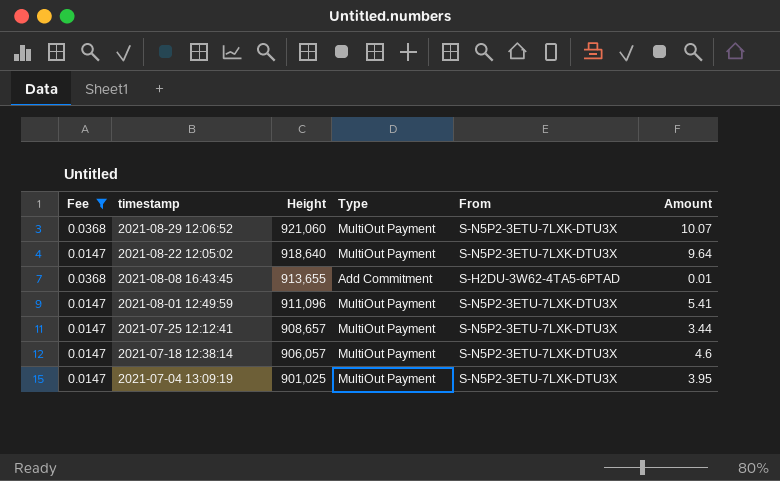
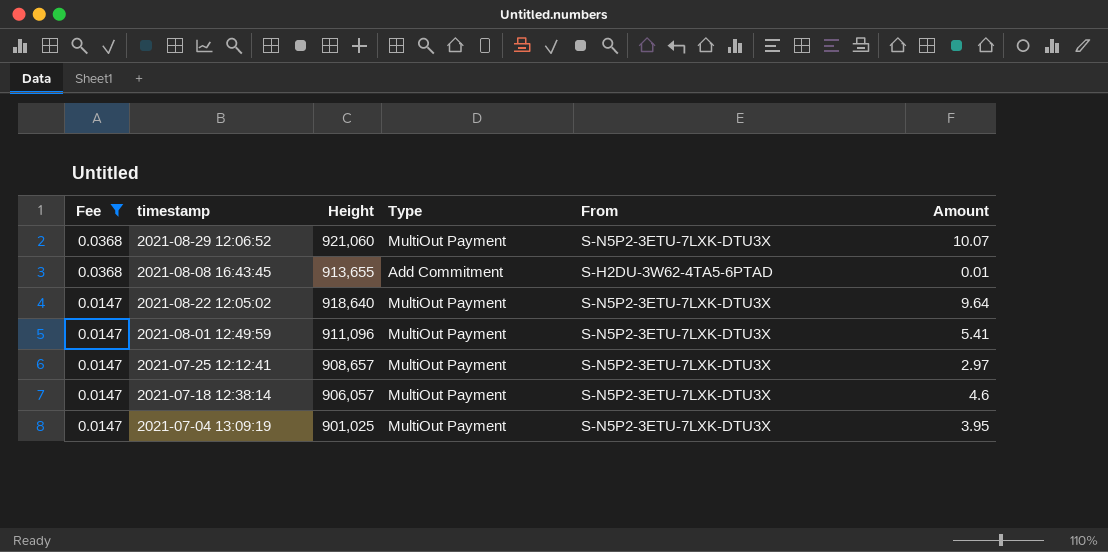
row order: timestamp descending -> Fee descending
2021-07-25 12:12:41 | Amount: 3.44 -> 2.97

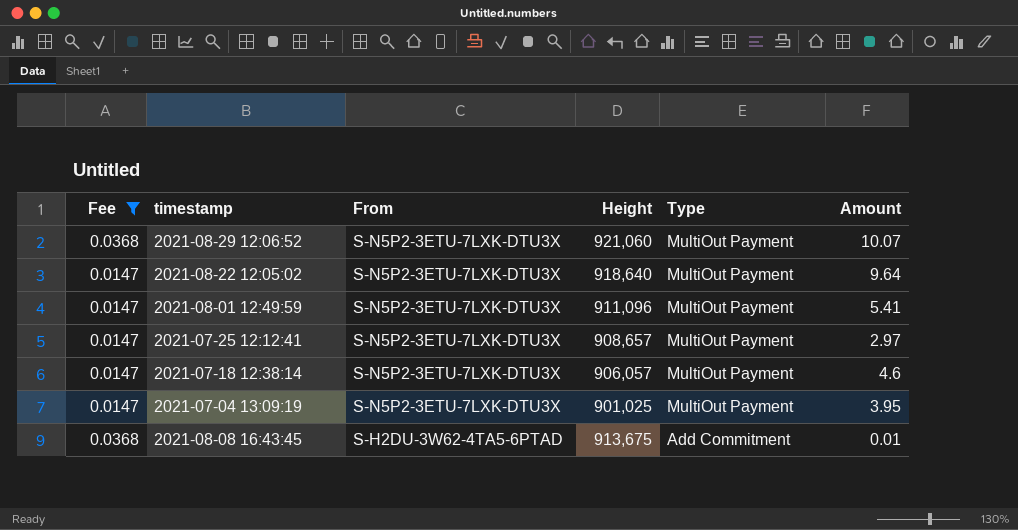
row order: Fee descending -> From descending
column From | position: 5 -> 3
2021-08-08 16:43:45 | Height: 913,655 -> 913,675

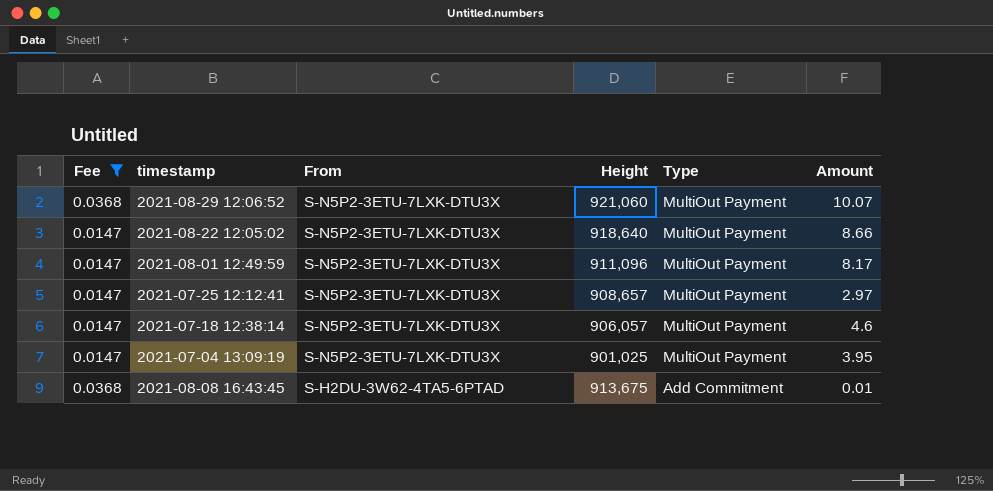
2021-08-22 12:05:02 | Amount: 9.64 -> 8.66
2021-08-01 12:49:59 | Amount: 5.41 -> 8.17

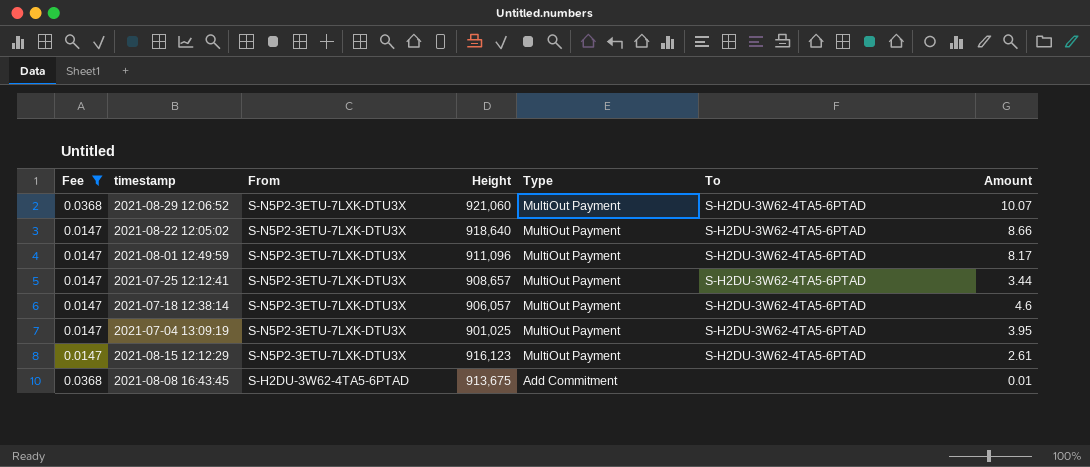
column To | position: none -> 6
2021-07-25 12:12:41 | Amount: 2.97 -> 3.44
row 2021-08-15 12:12:29: none -> 0.0147 | S-N5P2-3ETU-7LXK-DTU3X | 916,123 | MultiOut Payment | S-H2DU-3W62-4TA5-6PTAD | 2.61

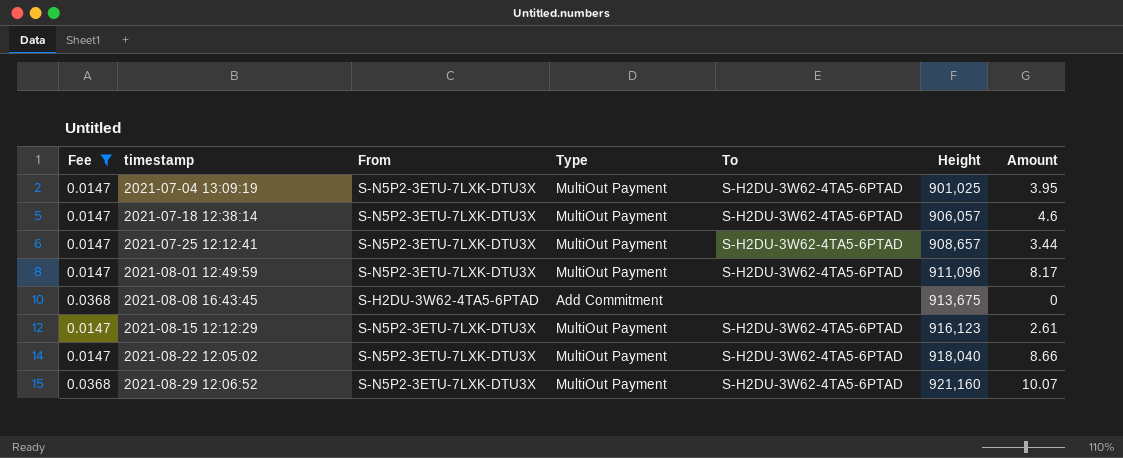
row order: From descending -> timestamp ascending
column Height | position: 4 -> 6
2021-08-08 16:43:45 | Amount: 0.01 -> 0
2021-08-22 12:05:02 | Height: 918,640 -> 918,040
2021-08-29 12:06:52 | Height: 921,060 -> 921,160

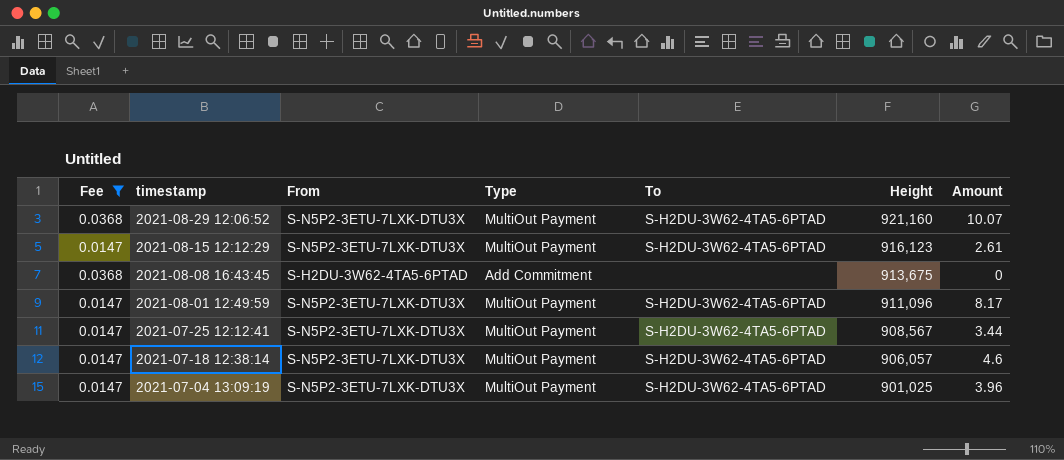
row order: timestamp ascending -> timestamp descending
row 2021-08-22 12:05:02: 0.0147 | S-N5P2-3ETU-7LXK-DTU3X | MultiOut Payment | S-H2DU-3W62-4TA5-6PTAD | 918,040 | 8.66 -> none
2021-07-25 12:12:41 | Height: 908,657 -> 908,567
2021-07-04 13:09:19 | Amount: 3.95 -> 3.96

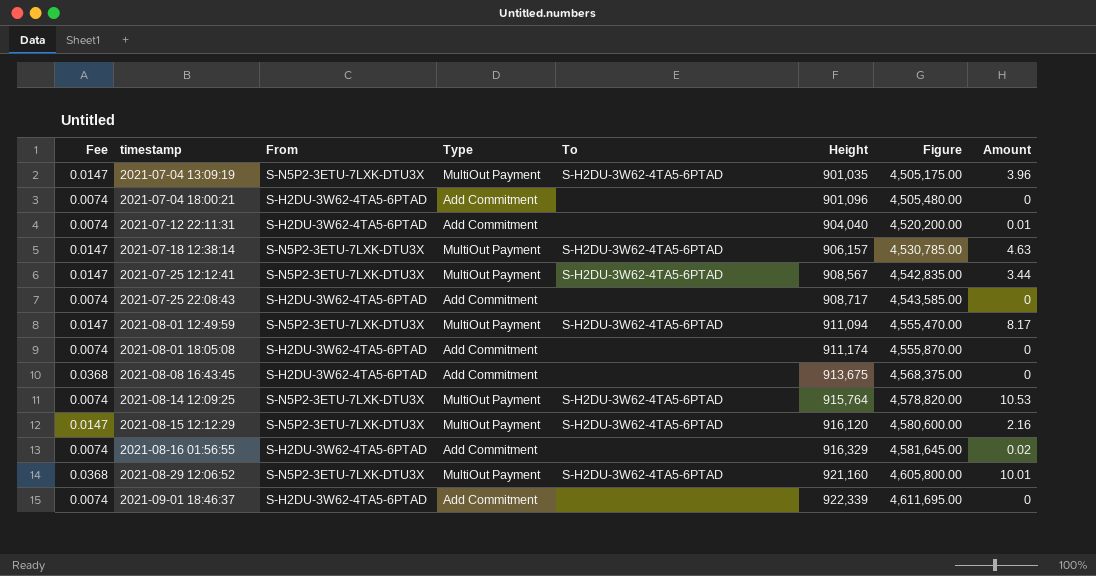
filter: Fee != 0.0074 -> none
row order: timestamp descending -> timestamp ascending
column Figure | formula: none -> [Height] * 5
2021-07-04 13:09:19 | Height: 901,025 -> 901,035
2021-07-18 12:38:14 | Height: 906,057 -> 906,157
2021-07-18 12:38:14 | Amount: 4.6 -> 4.63
2021-08-01 12:49:59 | Height: 911,096 -> 911,094
2021-08-15 12:12:29 | Height: 916,123 -> 916,120
2021-08-15 12:12:29 | Amount: 2.61 -> 2.16
2021-08-29 12:06:52 | Amount: 10.07 -> 10.01

